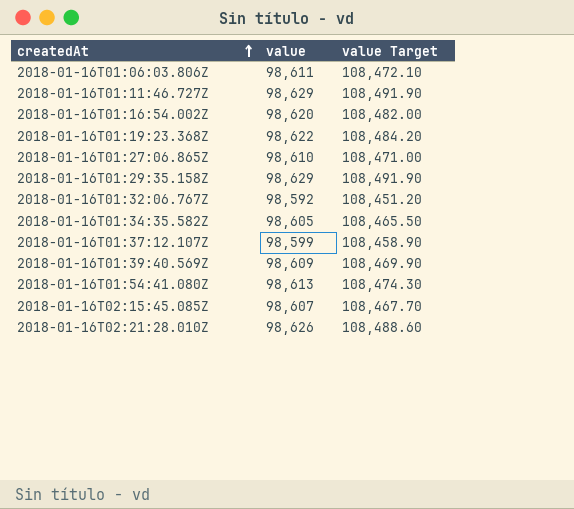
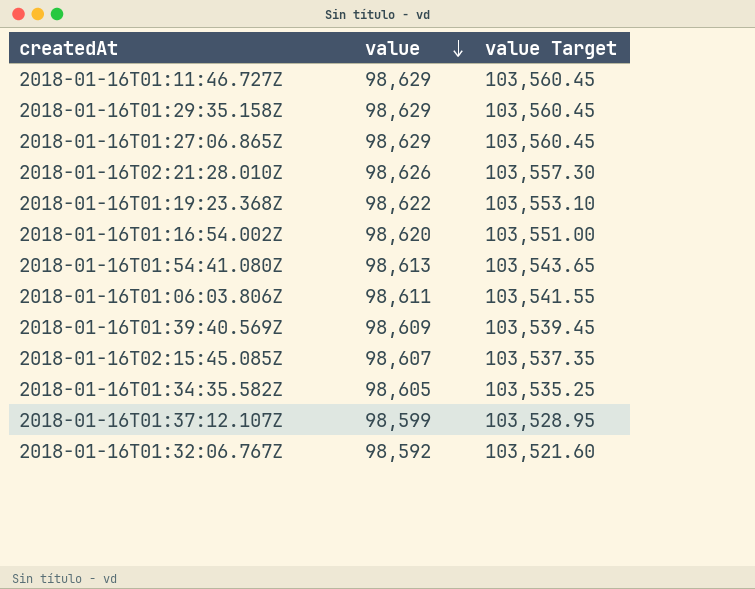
row order: createdAt ascending -> value descending
column value Target | formula: [value] * 1.1 -> [value] * 1.05
2018-01-16T01:27:06.865Z | value: 98,610 -> 98,629

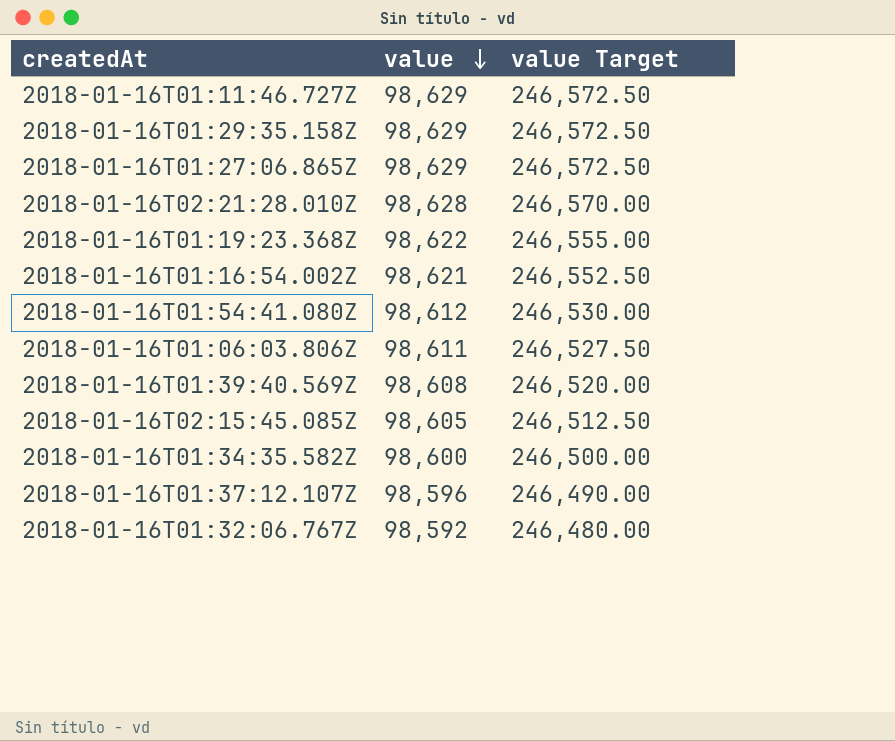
column value Target | formula: [value] * 1.05 -> [value] * 2.5
2018-01-16T02:21:28.010Z | value: 98,626 -> 98,628
2018-01-16T01:16:54.002Z | value: 98,620 -> 98,621
2018-01-16T01:54:41.080Z | value: 98,613 -> 98,612
2018-01-16T01:39:40.569Z | value: 98,609 -> 98,608
2018-01-16T02:15:45.085Z | value: 98,607 -> 98,605
2018-01-16T01:34:35.582Z | value: 98,605 -> 98,600
2018-01-16T01:37:12.107Z | value: 98,599 -> 98,596

